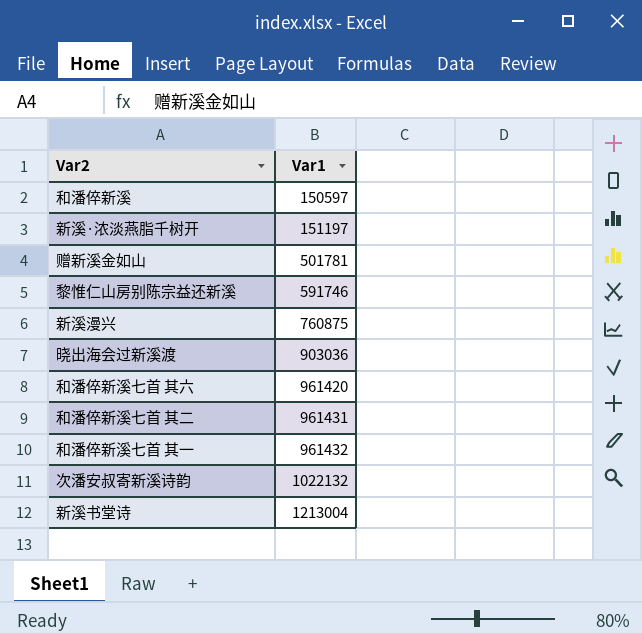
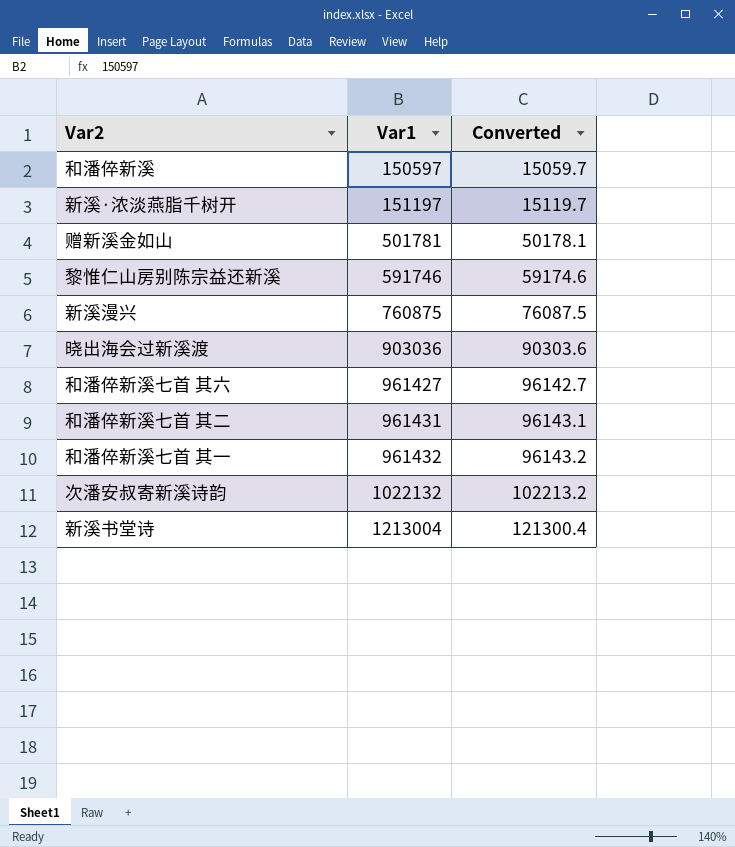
column Converted | formula: none -> [Var1] * 0.1
和潘倅新溪七首 其六 | Var1: 961420 -> 961427

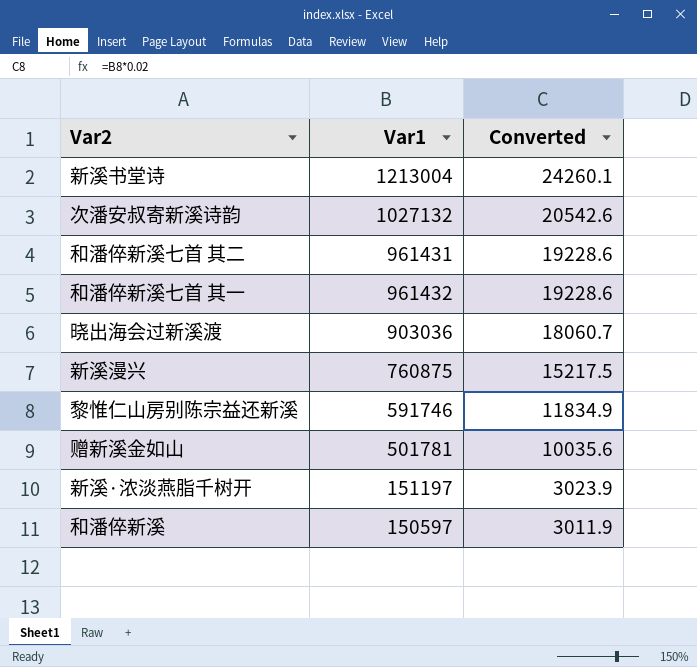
row order: Var1 ascending -> Converted descending
column Converted | formula: [Var1] * 0.1 -> [Var1] * 0.02
row 和潘倅新溪七首 其六: 961427 | 96142.7 -> none
次潘安叔寄新溪诗韵 | Var1: 1022132 -> 1027132

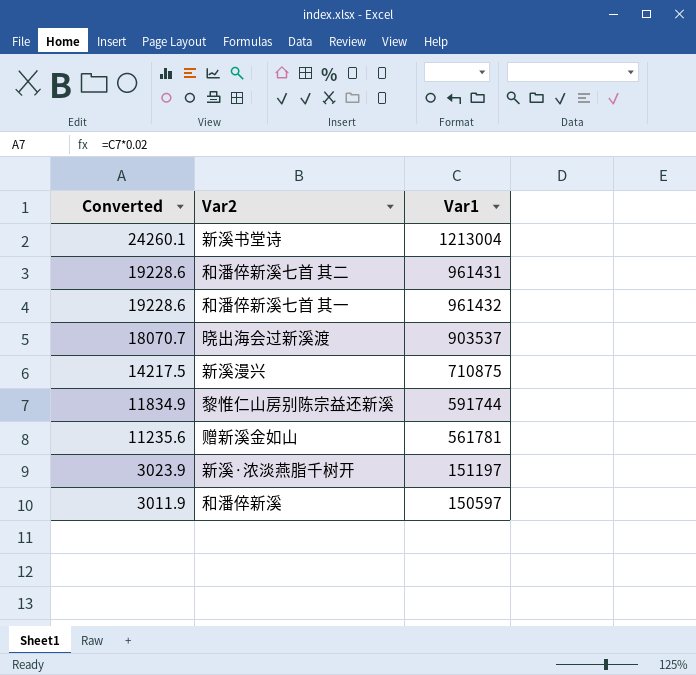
column Converted | position: 3 -> 1
row 次潘安叔寄新溪诗韵: 1027132 | 20542.6 -> none
晓出海会过新溪渡 | Converted: 18060.7 -> 18070.7
晓出海会过新溪渡 | Var1: 903036 -> 903537
新溪漫兴 | Converted: 15217.5 -> 14217.5
新溪漫兴 | Var1: 760875 -> 710875
黎惟仁山房别陈宗益还新溪 | Var1: 591746 -> 591744
赠新溪金如山 | Converted: 10035.6 -> 11235.6
赠新溪金如山 | Var1: 501781 -> 561781

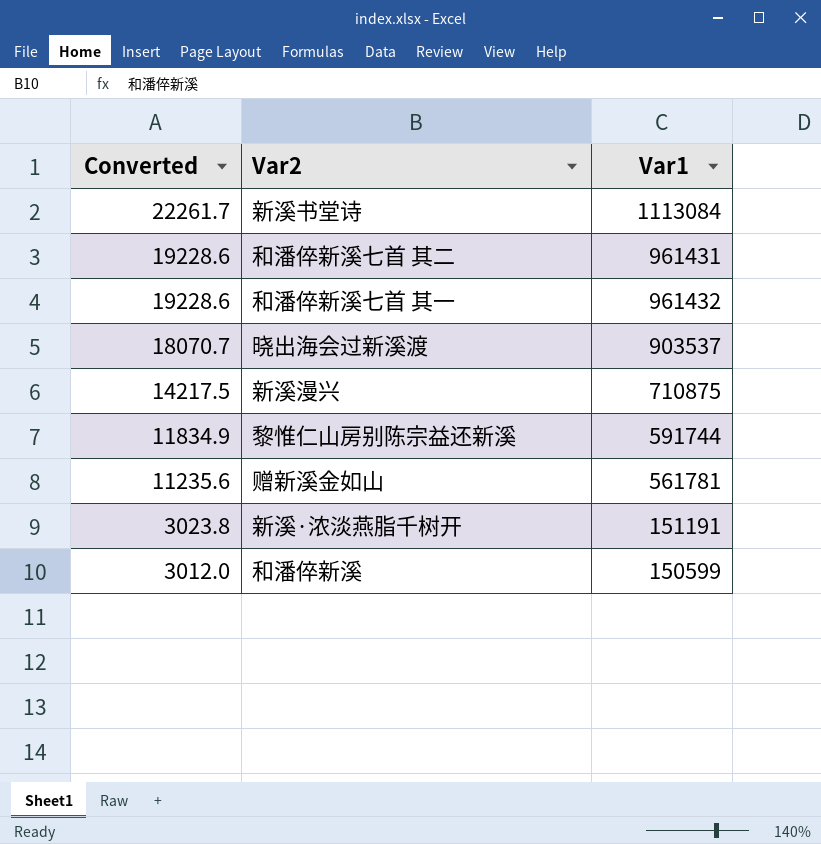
新溪书堂诗 | Converted: 24260.1 -> 22261.7
新溪书堂诗 | Var1: 1213004 -> 1113084
新溪·浓淡燕脂千树开 | Converted: 3023.9 -> 3023.8
新溪·浓淡燕脂千树开 | Var1: 151197 -> 151191
和潘倅新溪 | Converted: 3011.9 -> 3012.0
和潘倅新溪 | Var1: 150597 -> 150599

